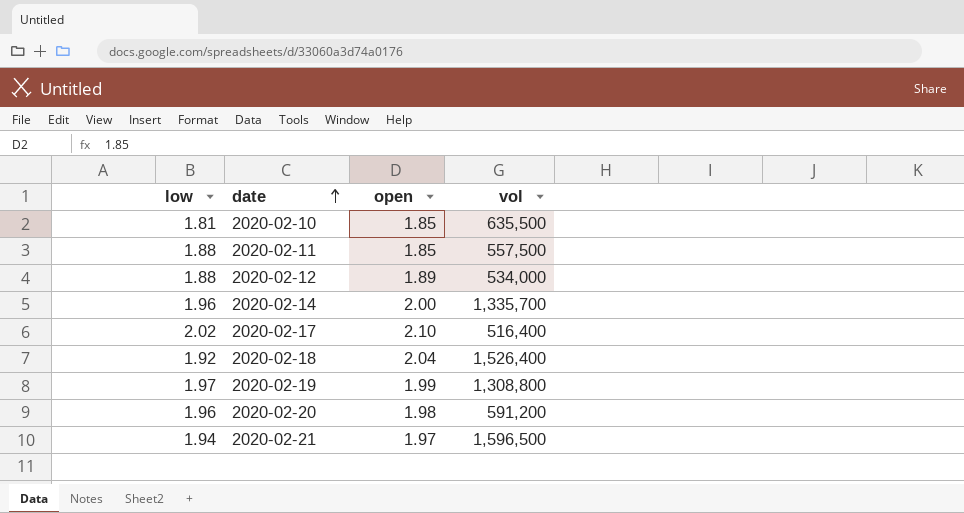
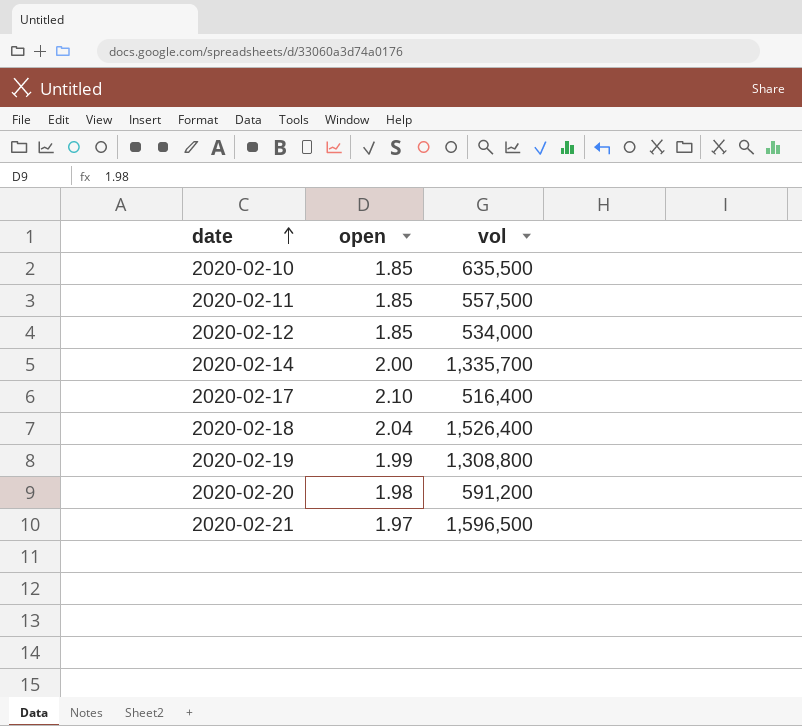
column low | position: 1 -> none
2020-02-12 | open: 1.89 -> 1.85

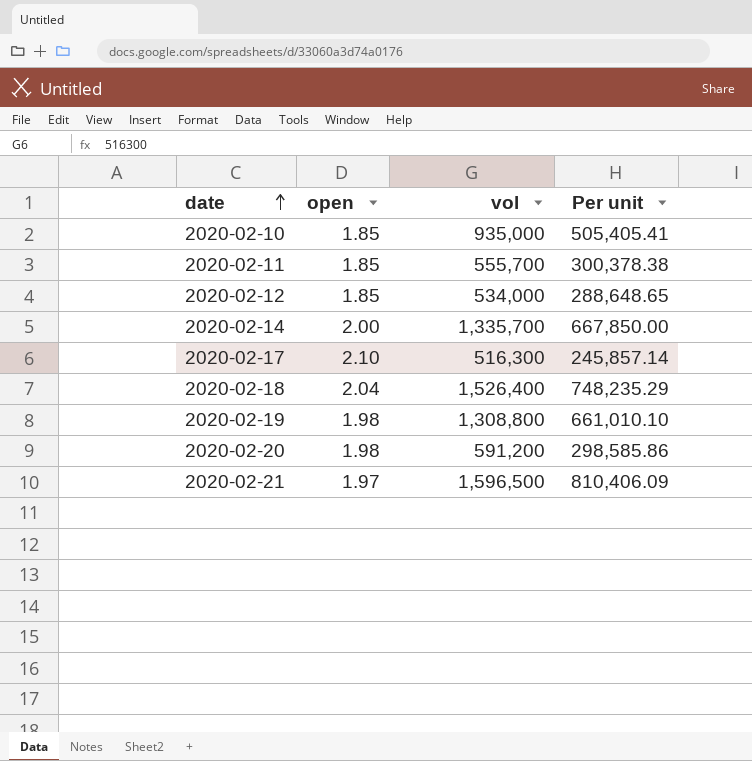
column Per unit | formula: none -> [vol] / [open]
2020-02-10 | vol: 635,500 -> 935,000
2020-02-11 | vol: 557,500 -> 555,700
2020-02-17 | vol: 516,400 -> 516,300
2020-02-19 | open: 1.99 -> 1.98

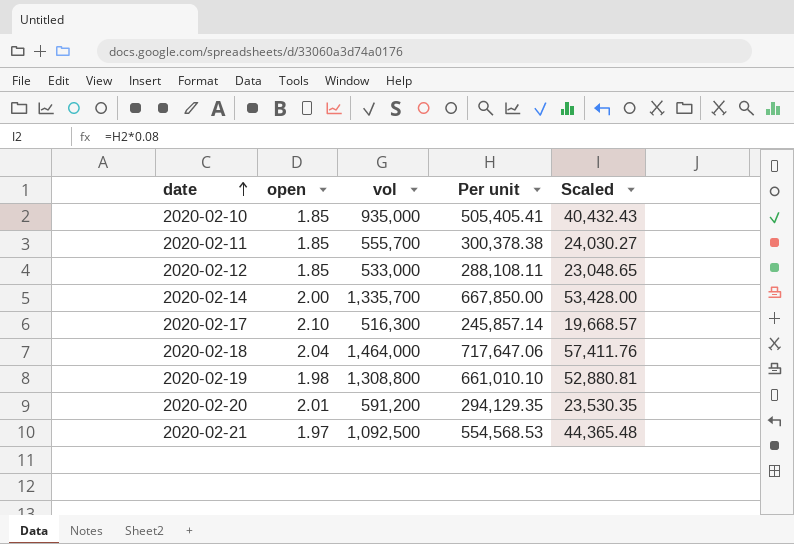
column Scaled | formula: none -> [Per unit] * 0.08
2020-02-12 | vol: 534,000 -> 533,000
2020-02-12 | Per unit: 288,648.65 -> 288,108.11
2020-02-18 | vol: 1,526,400 -> 1,464,000
2020-02-18 | Per unit: 748,235.29 -> 717,647.06
2020-02-20 | open: 1.98 -> 2.01
2020-02-20 | Per unit: 298,585.86 -> 294,129.35
2020-02-21 | vol: 1,596,500 -> 1,092,500
2020-02-21 | Per unit: 810,406.09 -> 554,568.53

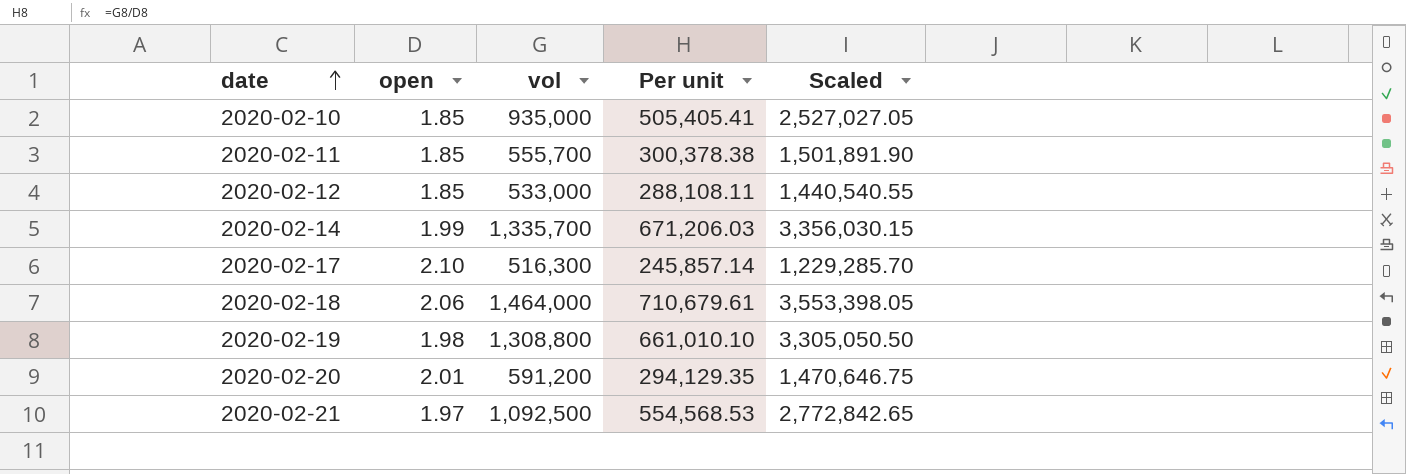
column Scaled | formula: [Per unit] * 0.08 -> [Per unit] * 5
2020-02-14 | open: 2.00 -> 1.99
2020-02-14 | Per unit: 667,850.00 -> 671,206.03
2020-02-18 | open: 2.04 -> 2.06
2020-02-18 | Per unit: 717,647.06 -> 710,679.61

